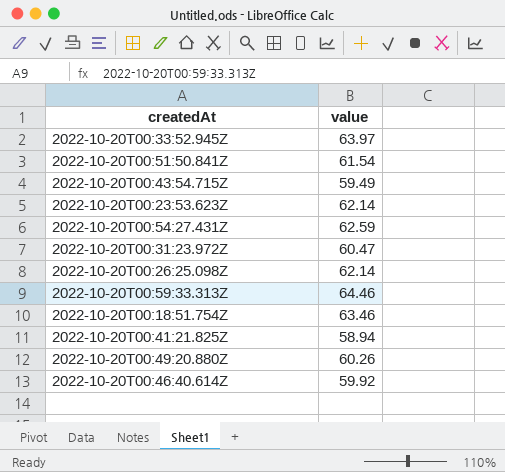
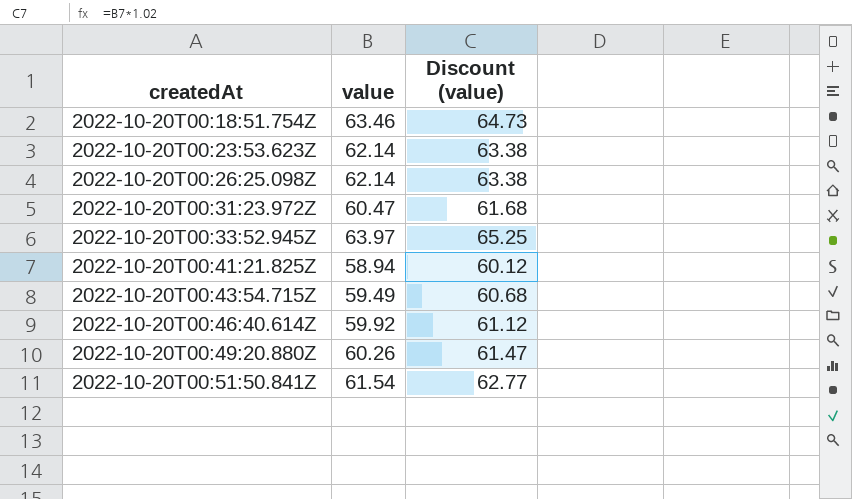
row order: none -> createdAt ascending
column Discount (value) | formula: none -> [value] * 1.02
row 2022-10-20T00:54:27.431Z: 62.59 -> none
row 2022-10-20T00:59:33.313Z: 64.46 -> none

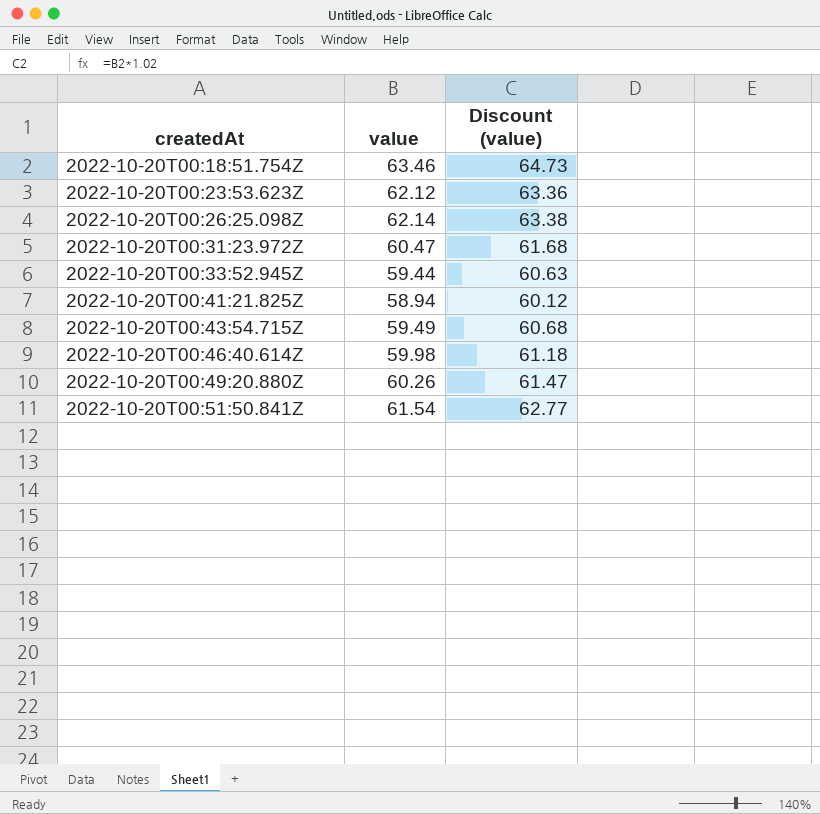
2022-10-20T00:23:53.623Z | value: 62.14 -> 62.12
2022-10-20T00:23:53.623Z | Discount (value): 63.38 -> 63.36
2022-10-20T00:33:52.945Z | value: 63.97 -> 59.44
2022-10-20T00:33:52.945Z | Discount (value): 65.25 -> 60.63
2022-10-20T00:46:40.614Z | value: 59.92 -> 59.98
2022-10-20T00:46:40.614Z | Discount (value): 61.12 -> 61.18

